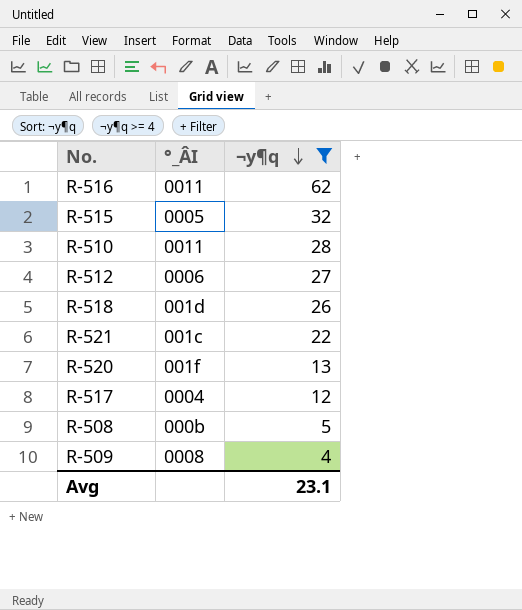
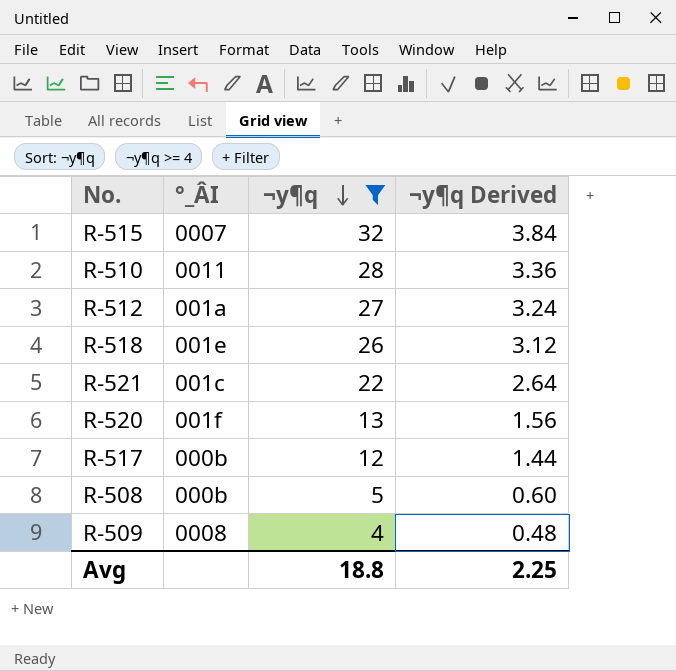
column ¬y¶q Derived | formula: none -> [¬y¶q] * 0.12
row R-516: 0011 | 62 -> none
R-515 | °_ÂI: 0005 -> 0007
R-512 | °_ÂI: 0006 -> 001a
R-518 | °_ÂI: 001d -> 001e
R-517 | °_ÂI: 0004 -> 000b
Avg | ¬y¶q: 23.1 -> 18.8

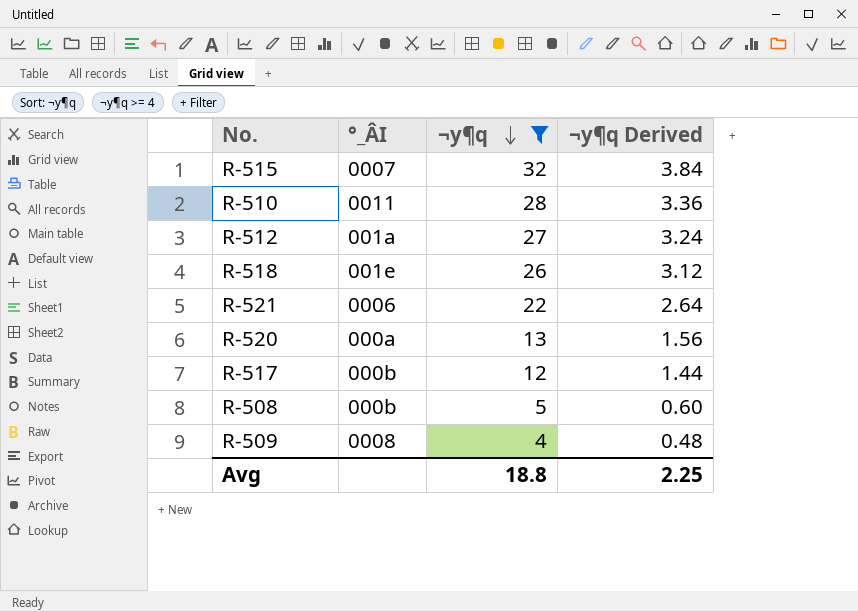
R-521 | °_ÂI: 001c -> 0006
R-520 | °_ÂI: 001f -> 000a

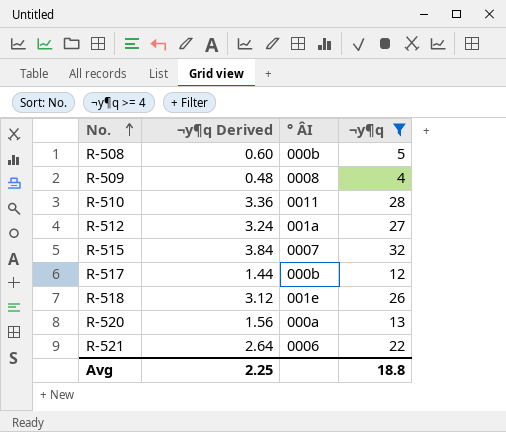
row order: ¬y¶q descending -> No. ascending
column ¬y¶q Derived | position: 4 -> 2
column name: °_ÂI -> ° ÂI

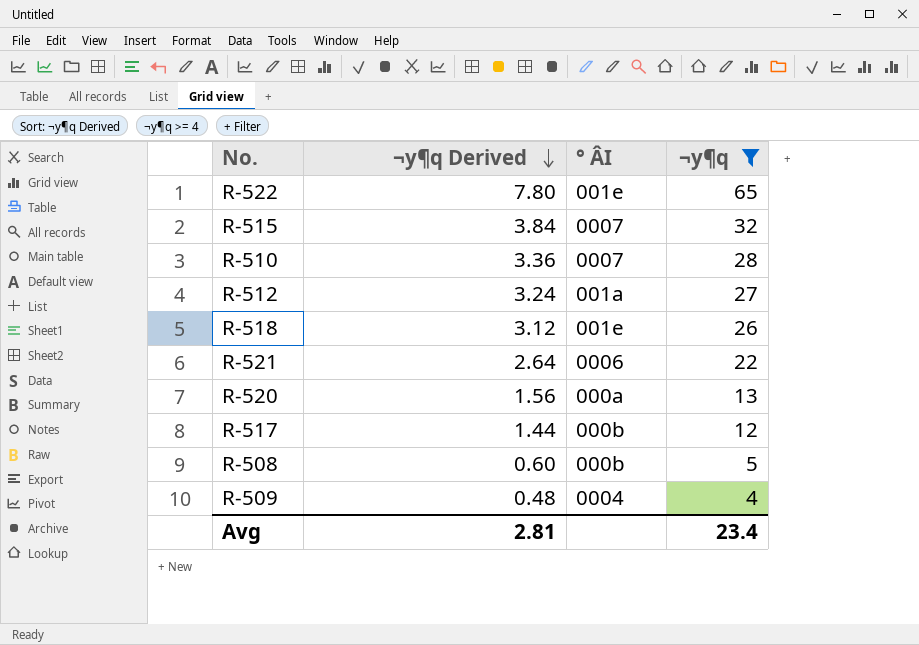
row order: No. ascending -> ¬y¶q Derived descending
row R-522: none -> 7.80 | 001e | 65
R-510 | ° ÂI: 0011 -> 0007
R-509 | ° ÂI: 0008 -> 0004
Avg | ¬y¶q Derived: 2.25 -> 2.81
Avg | ¬y¶q: 18.8 -> 23.4

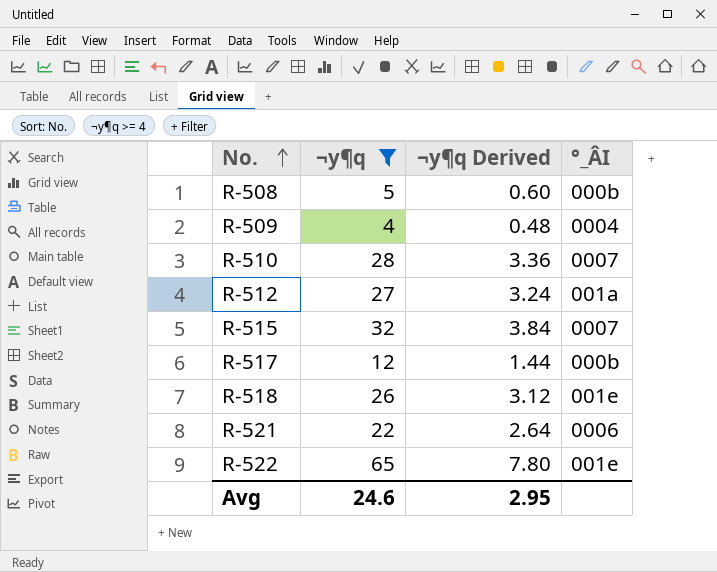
row order: ¬y¶q Derived descending -> No. ascending
column ¬y¶q | position: 4 -> 2
column name: ° ÂI -> °_ÂI
row R-520: 1.56 | 000a | 13 -> none
Avg | ¬y¶q: 23.4 -> 24.6
Avg | ¬y¶q Derived: 2.81 -> 2.95

